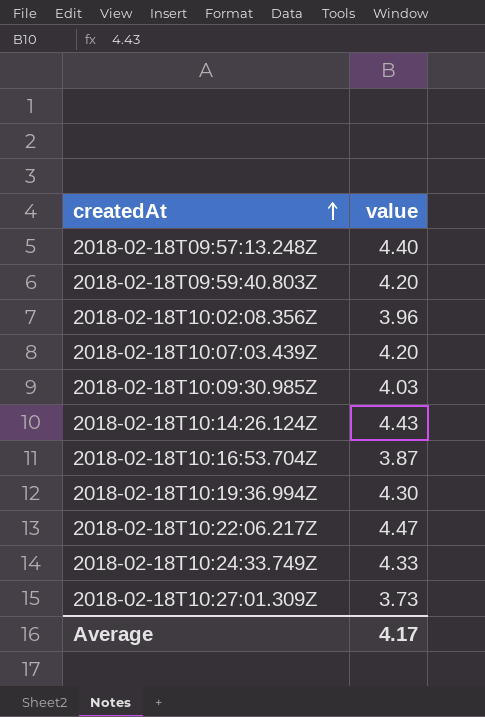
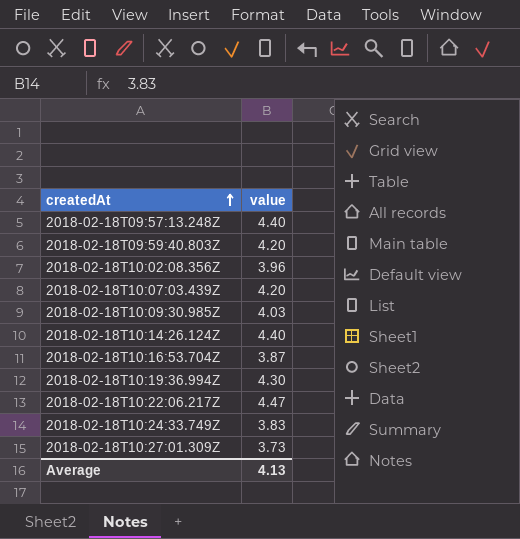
2018-02-18T10:14:26.124Z | value: 4.43 -> 4.40
2018-02-18T10:24:33.749Z | value: 4.33 -> 3.83
Average | value: 4.17 -> 4.13

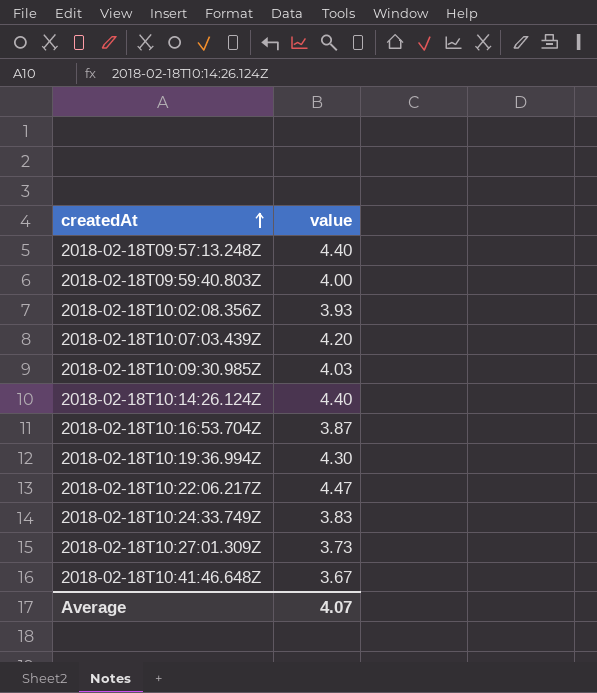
2018-02-18T09:59:40.803Z | value: 4.20 -> 4.00
2018-02-18T10:02:08.356Z | value: 3.96 -> 3.93
row 2018-02-18T10:41:46.648Z: none -> 3.67
Average | value: 4.13 -> 4.07

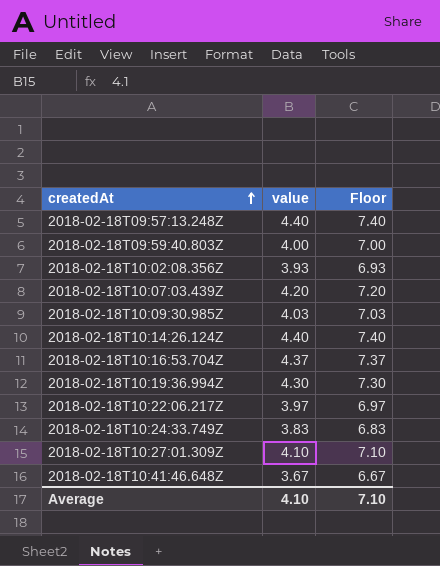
column Floor | formula: none -> [value] + 3
2018-02-18T10:16:53.704Z | value: 3.87 -> 4.37
2018-02-18T10:22:06.217Z | value: 4.47 -> 3.97
2018-02-18T10:27:01.309Z | value: 3.73 -> 4.10
Average | value: 4.07 -> 4.10

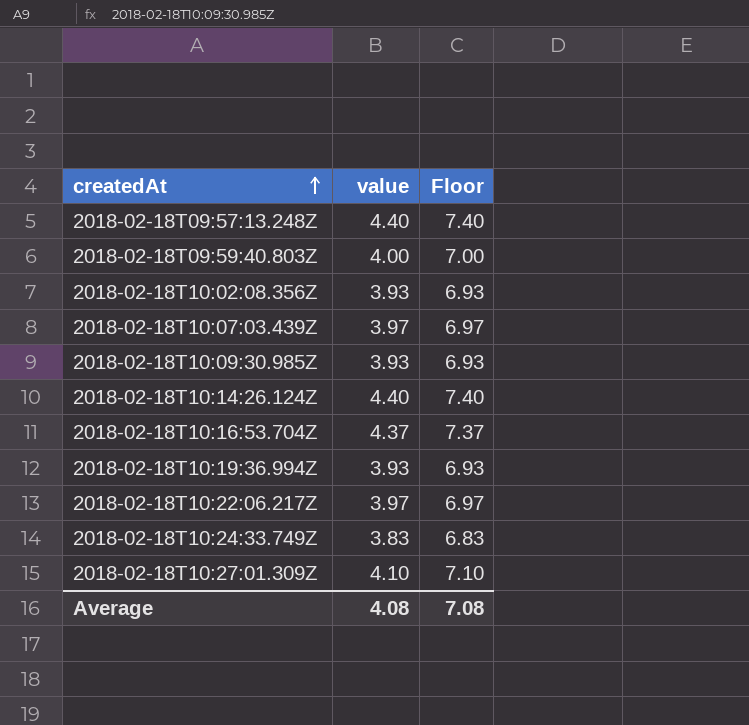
row 2018-02-18T10:41:46.648Z: 3.67 | 6.67 -> none
2018-02-18T10:07:03.439Z | value: 4.20 -> 3.97
2018-02-18T10:07:03.439Z | Floor: 7.20 -> 6.97
2018-02-18T10:09:30.985Z | value: 4.03 -> 3.93
2018-02-18T10:09:30.985Z | Floor: 7.03 -> 6.93
2018-02-18T10:19:36.994Z | value: 4.30 -> 3.93
2018-02-18T10:19:36.994Z | Floor: 7.30 -> 6.93
Average | value: 4.10 -> 4.08
Average | Floor: 7.10 -> 7.08

